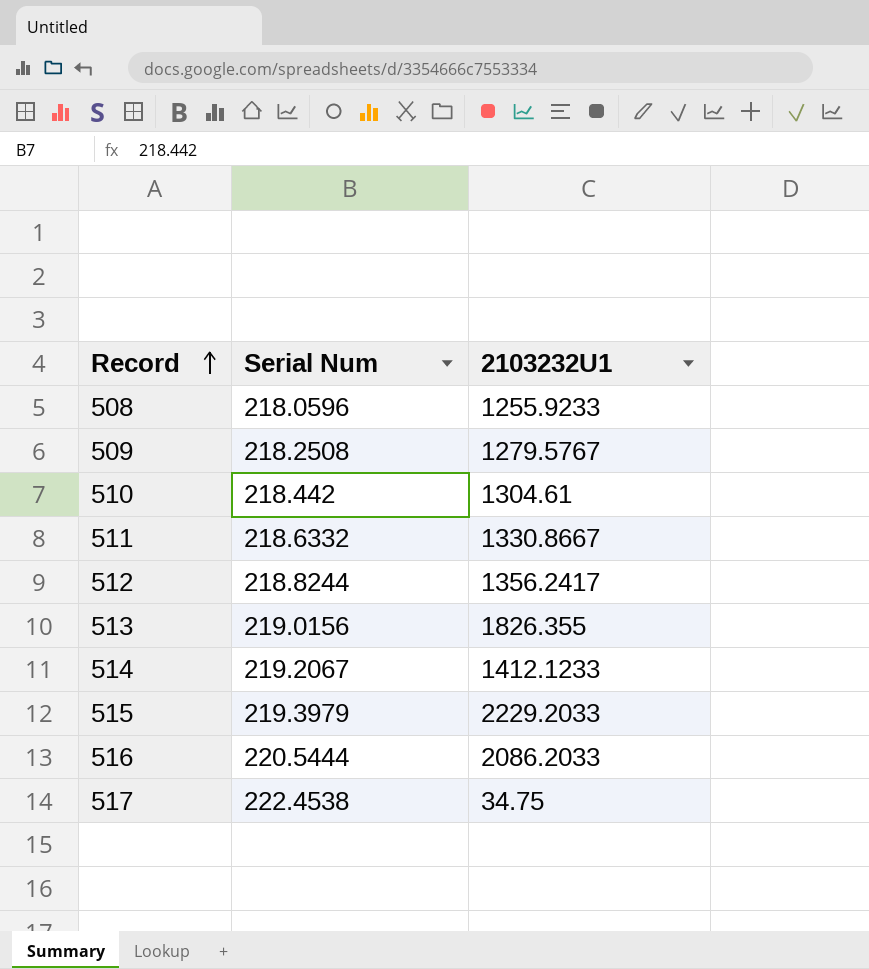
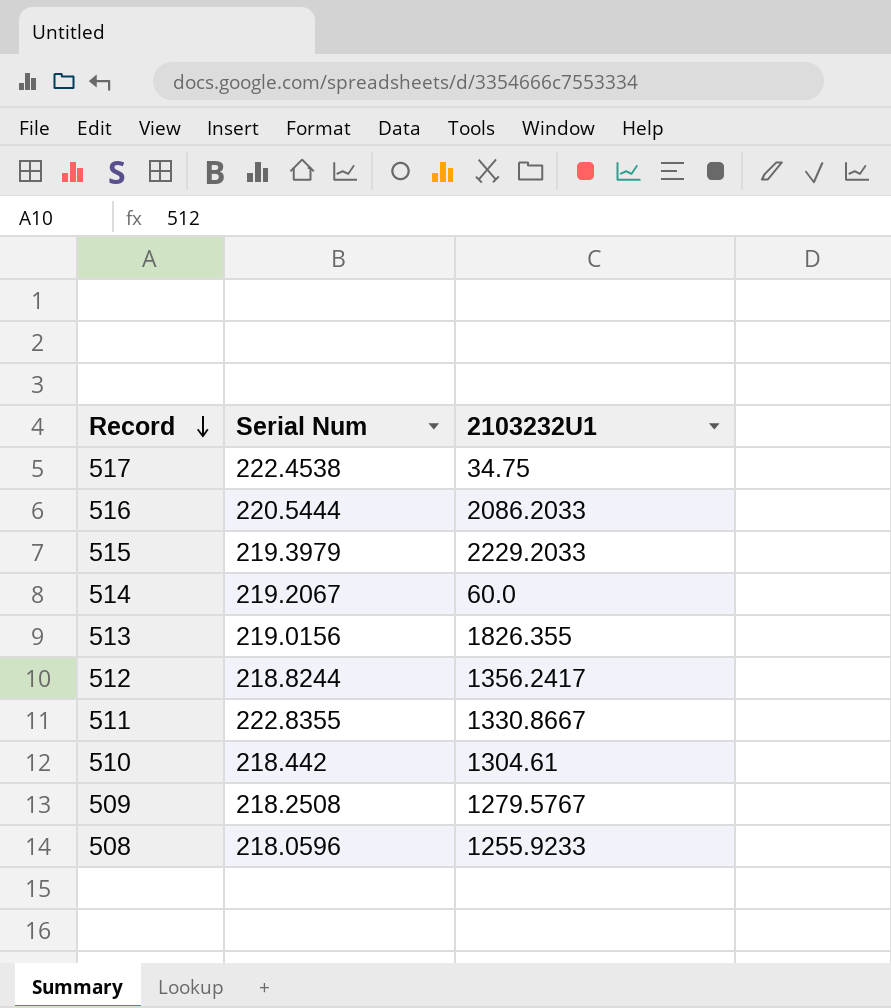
row order: Record ascending -> Record descending
514 | 2103232U1: 1412.1233 -> 60.0
511 | Serial Num: 218.6332 -> 222.8355

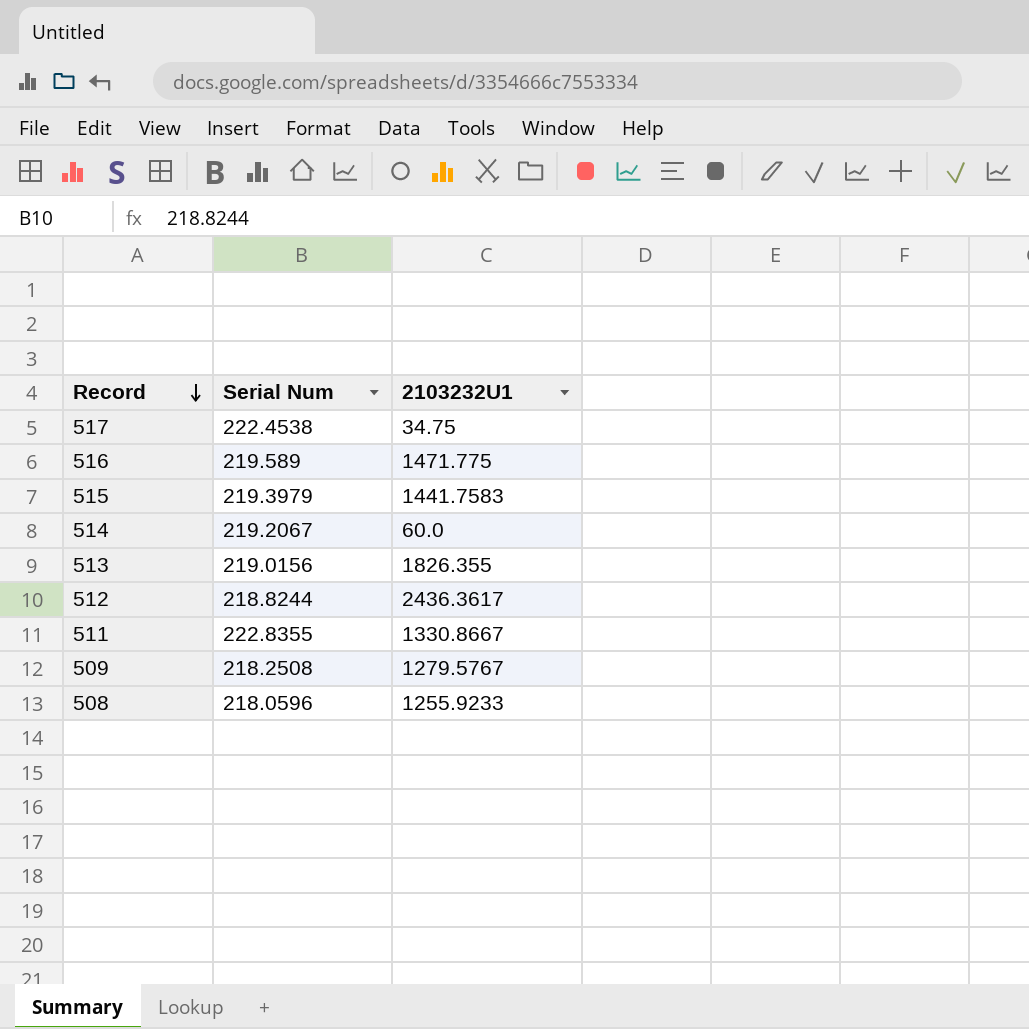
row 510: 218.442 | 1304.61 -> none
516 | Serial Num: 220.5444 -> 219.589
516 | 2103232U1: 2086.2033 -> 1471.775
515 | 2103232U1: 2229.2033 -> 1441.7583
512 | 2103232U1: 1356.2417 -> 2436.3617

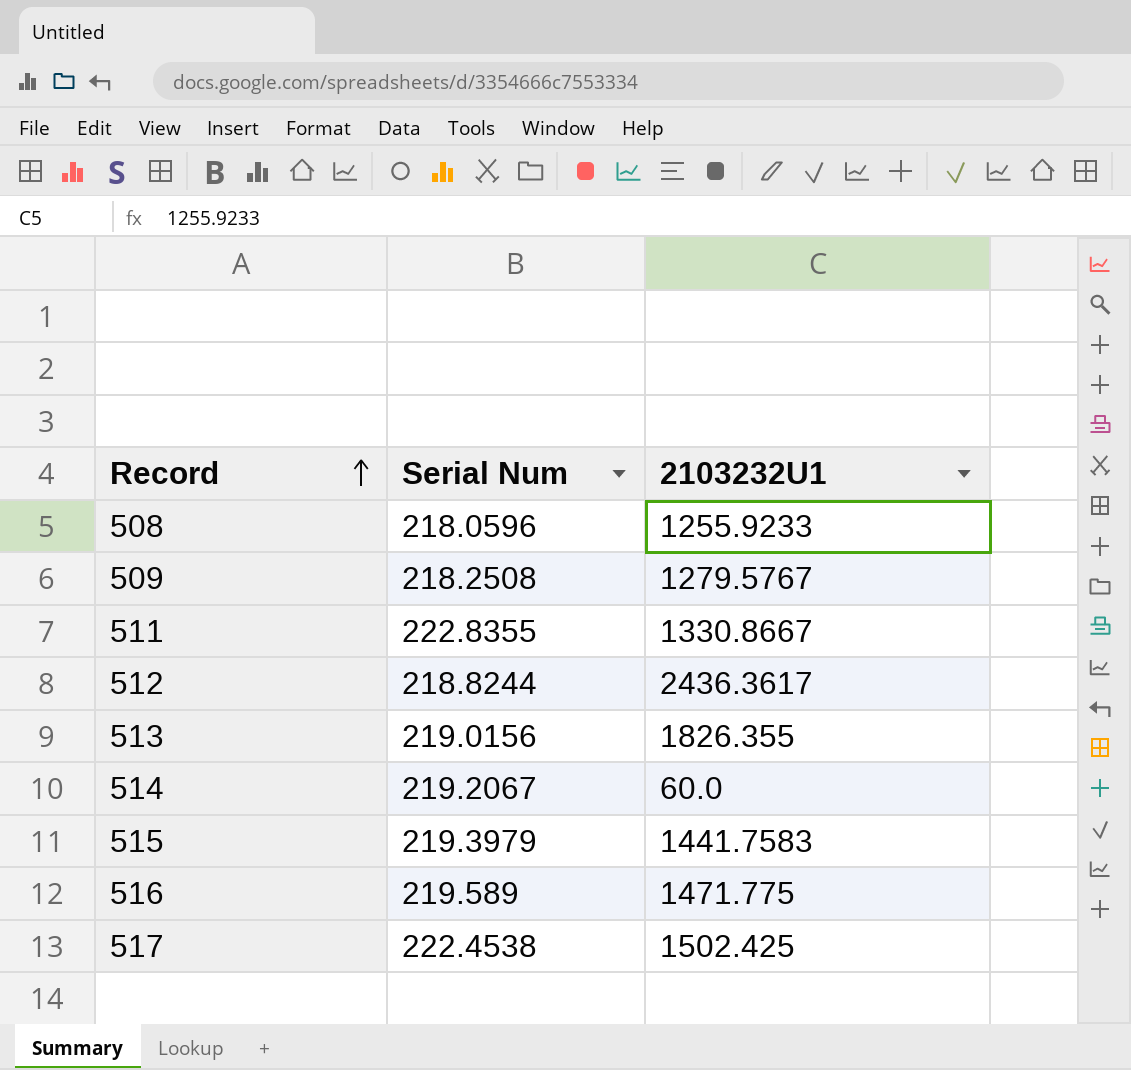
row order: Record descending -> Record ascending
517 | 2103232U1: 34.75 -> 1502.425

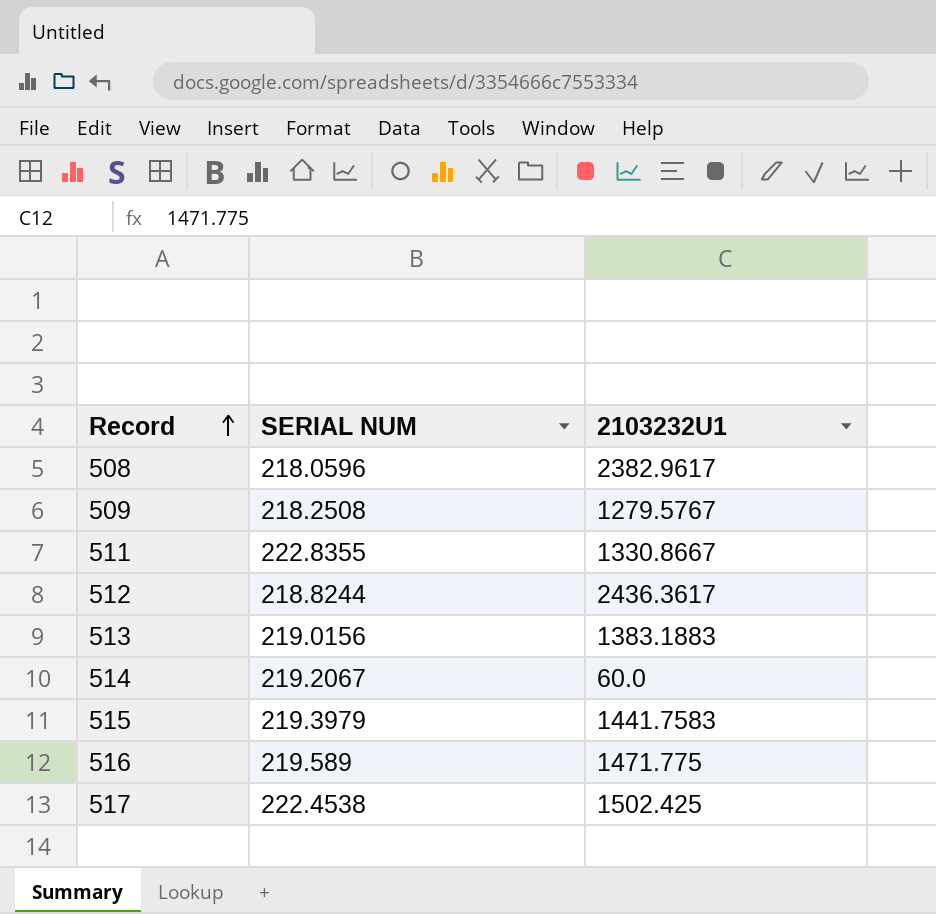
column name: Serial Num -> SERIAL NUM
508 | 2103232U1: 1255.9233 -> 2382.9617
513 | 2103232U1: 1826.355 -> 1383.1883

